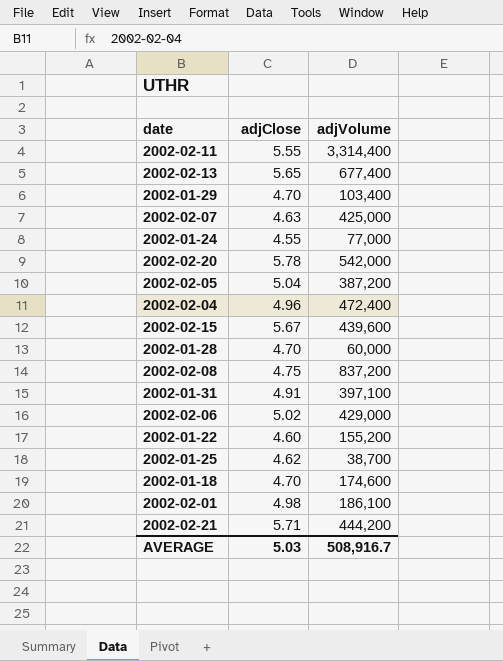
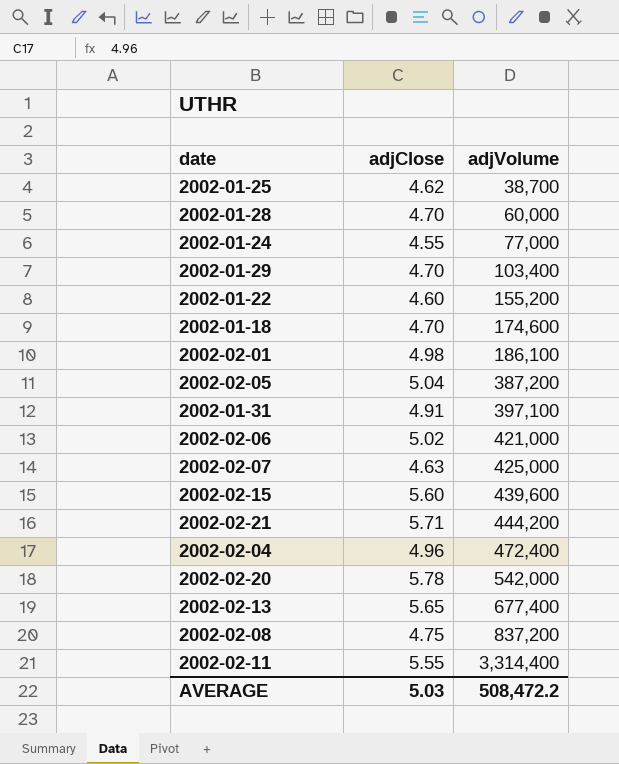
row order: none -> adjVolume ascending
2002-02-06 | adjVolume: 429,000 -> 421,000
2002-02-15 | adjClose: 5.67 -> 5.60
AVERAGE | adjVolume: 508,916.7 -> 508,472.2

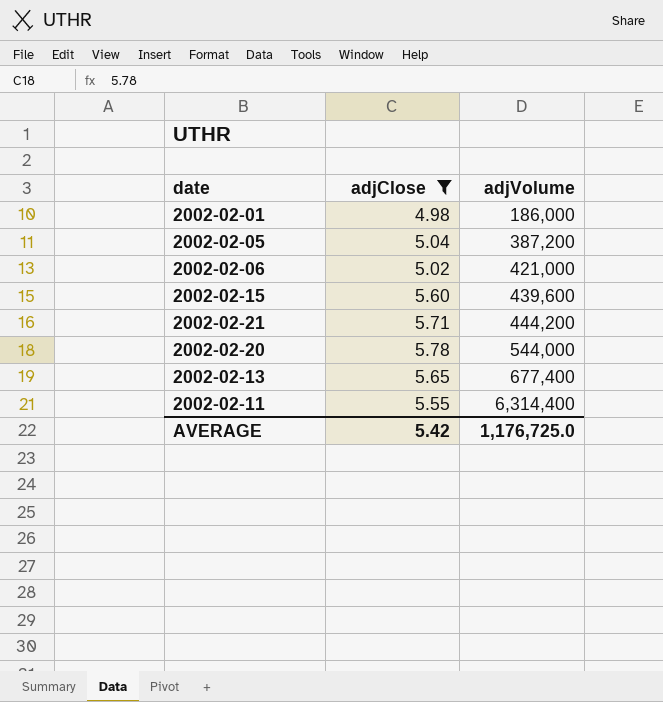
filter: none -> adjClose >= 4.98
2002-02-01 | adjVolume: 186,100 -> 186,000
2002-02-20 | adjVolume: 542,000 -> 544,000
2002-02-11 | adjVolume: 3,314,400 -> 6,314,400
AVERAGE | adjClose: 5.03 -> 5.42
AVERAGE | adjVolume: 508,472.2 -> 1,176,725.0

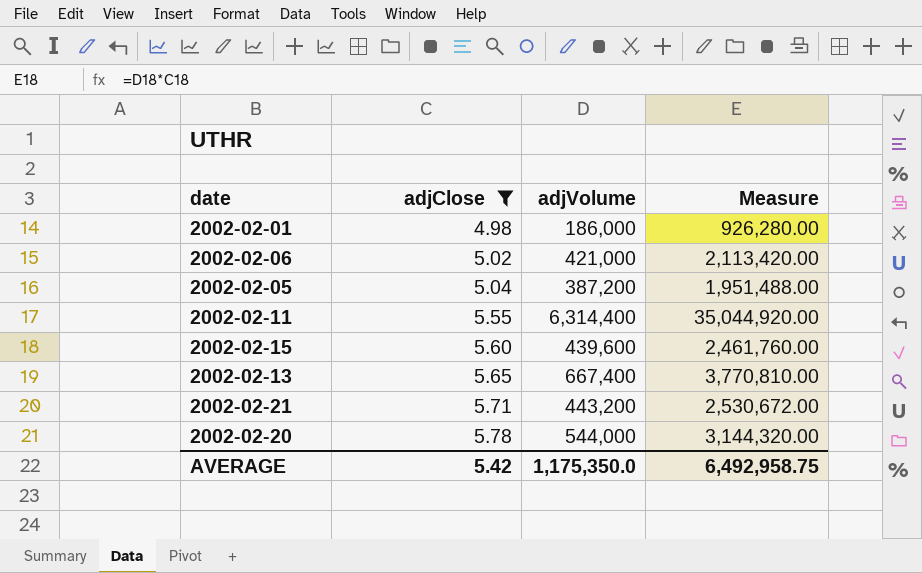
row order: adjVolume ascending -> adjClose ascending
column Measure | formula: none -> [adjClose] * [adjVolume]
2002-02-13 | adjVolume: 677,400 -> 667,400
2002-02-21 | adjVolume: 444,200 -> 443,200
AVERAGE | adjVolume: 1,176,725.0 -> 1,175,350.0

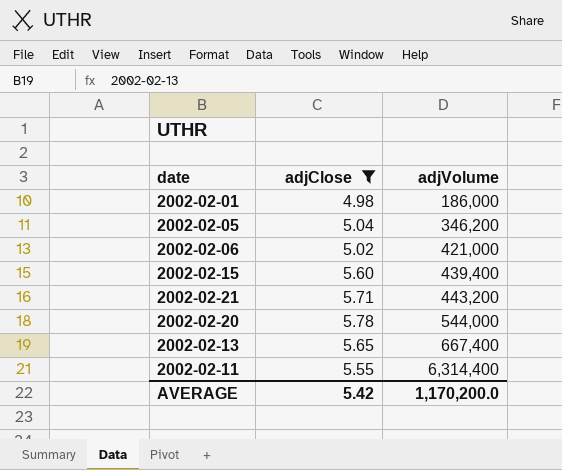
row order: adjClose ascending -> adjVolume ascending
column Measure | formula: [adjClose] * [adjVolume] -> none
2002-02-05 | adjVolume: 387,200 -> 346,200
2002-02-15 | adjVolume: 439,600 -> 439,400
AVERAGE | adjVolume: 1,175,350.0 -> 1,170,200.0

